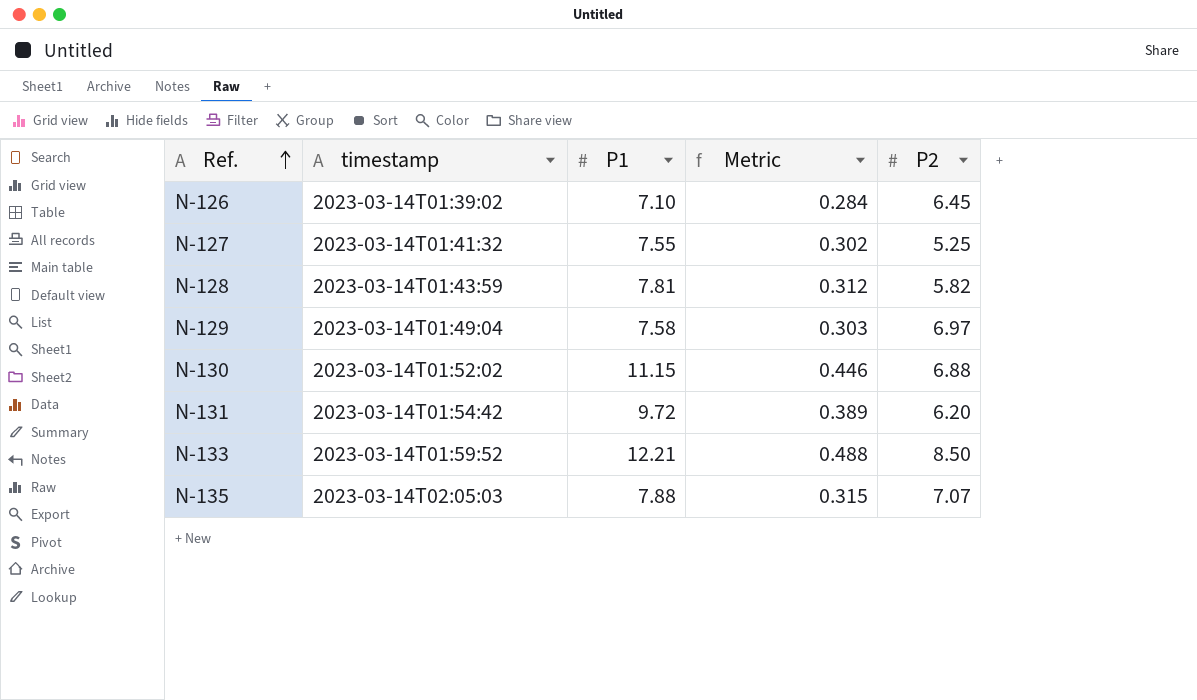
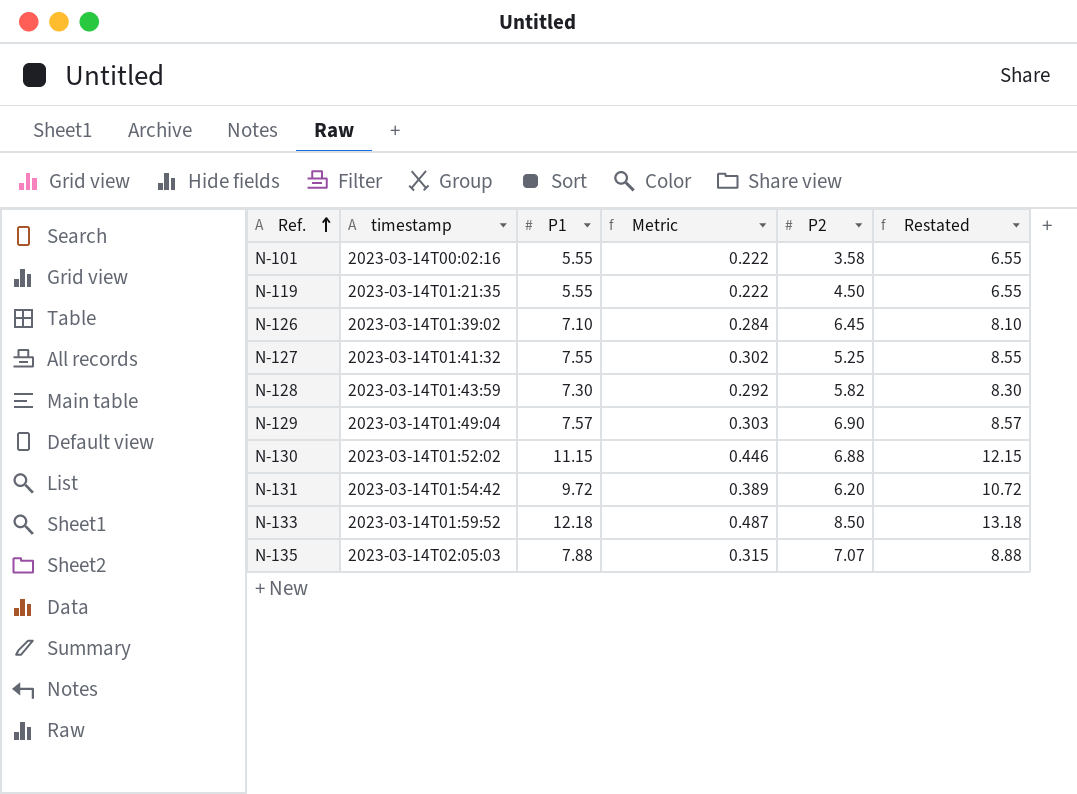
column Restated | formula: none -> [P1] + 1
row N-101: none -> 2023-03-14T00:02:16 | 5.55 | 0.222 | 3.58 | 6.55
row N-119: none -> 2023-03-14T01:21:35 | 5.55 | 0.222 | 4.50 | 6.55
N-128 | P1: 7.81 -> 7.30
N-128 | Metric: 0.312 -> 0.292
N-129 | P1: 7.58 -> 7.57
N-129 | P2: 6.97 -> 6.90
N-133 | P1: 12.21 -> 12.18
N-133 | Metric: 0.488 -> 0.487

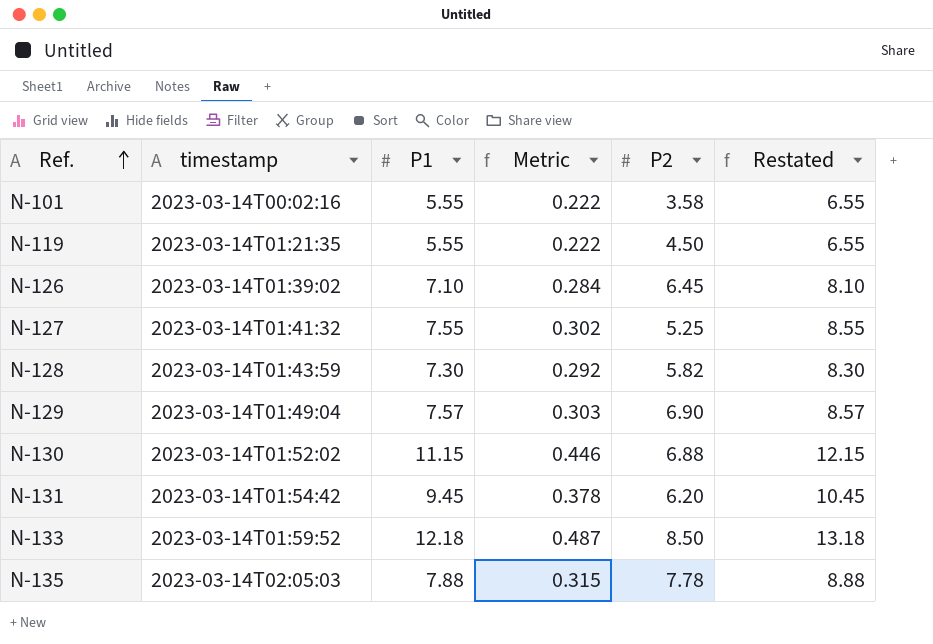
N-131 | P1: 9.72 -> 9.45
N-131 | Metric: 0.389 -> 0.378
N-131 | Restated: 10.72 -> 10.45
N-135 | P2: 7.07 -> 7.78

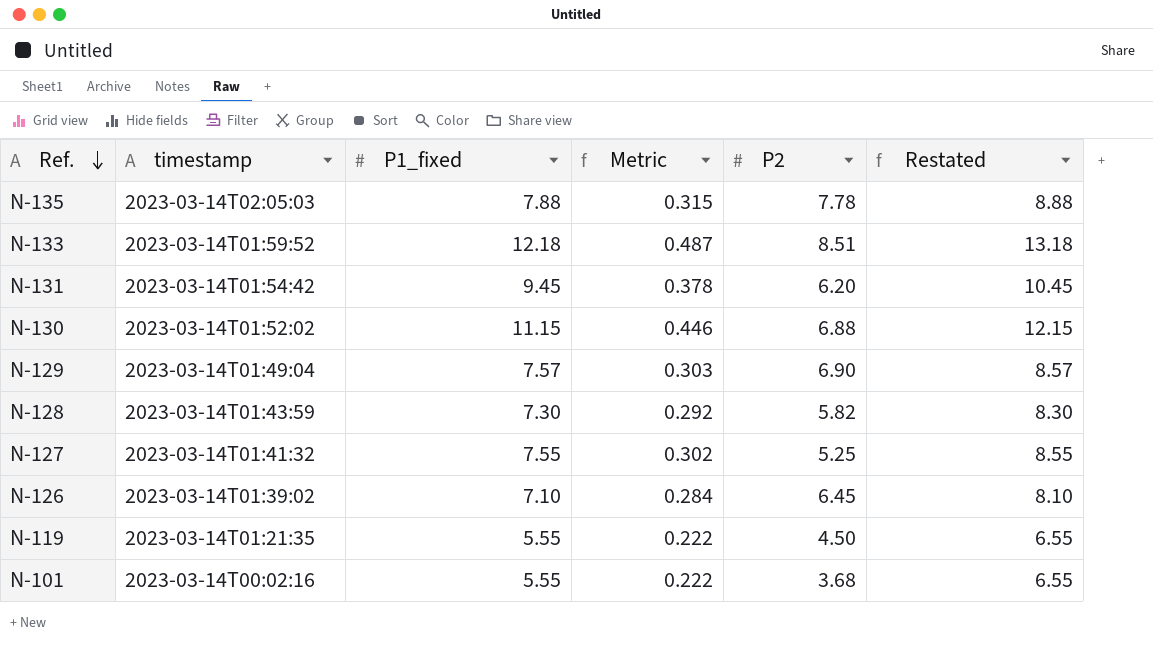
row order: Ref. ascending -> Ref. descending
column name: P1 -> P1_fixed
N-133 | P2: 8.50 -> 8.51
N-101 | P2: 3.58 -> 3.68

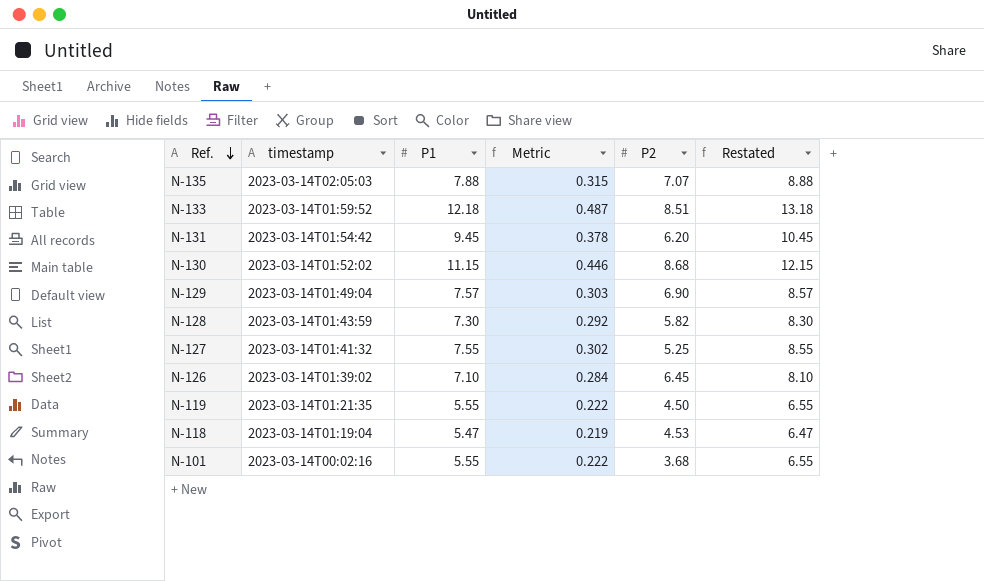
column name: P1_fixed -> P1
N-135 | P2: 7.78 -> 7.07
N-130 | P2: 6.88 -> 8.68
row N-118: none -> 2023-03-14T01:19:04 | 5.47 | 0.219 | 4.53 | 6.47

